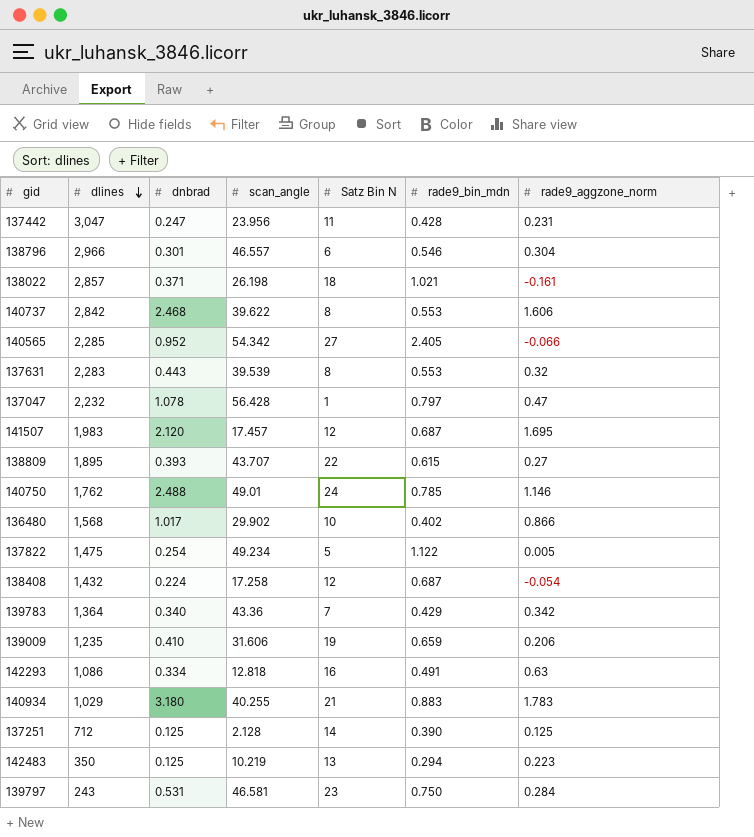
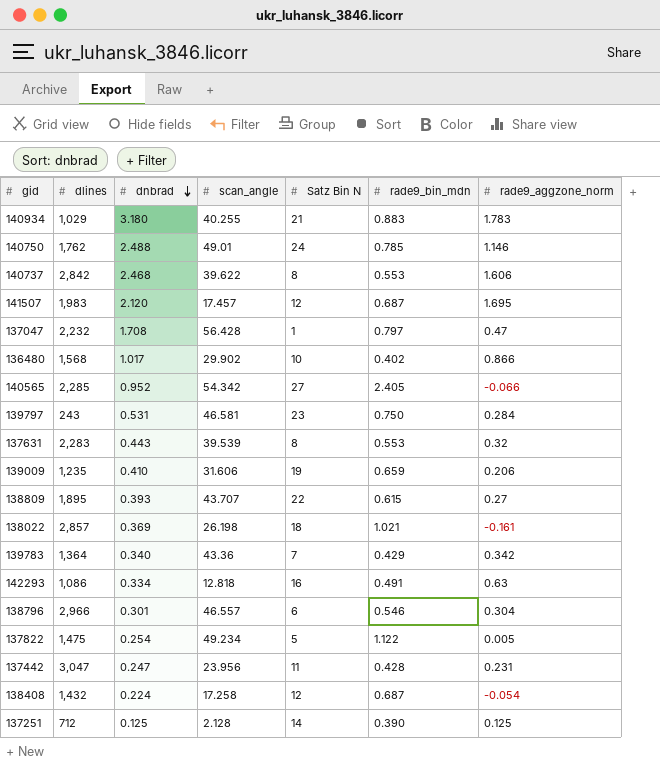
row order: dlines descending -> dnbrad descending
row 142483: 350 | 0.125 | 10.219 | 13 | 0.294 | 0.223 -> none
137047 | dnbrad: 1.078 -> 1.708
138022 | dnbrad: 0.371 -> 0.369

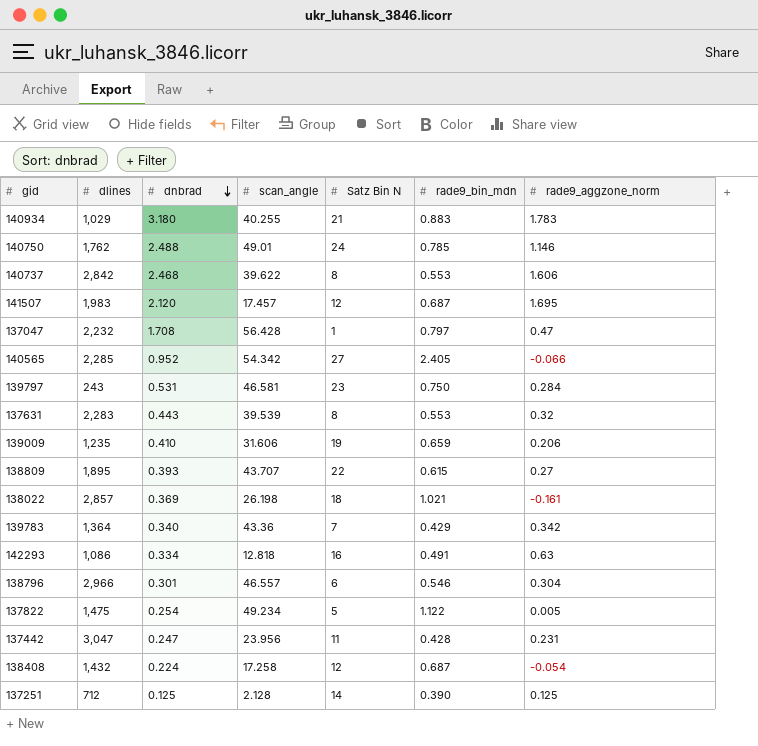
row 136480: 1,568 | 1.017 | 29.902 | 10 | 0.402 | 0.866 -> none

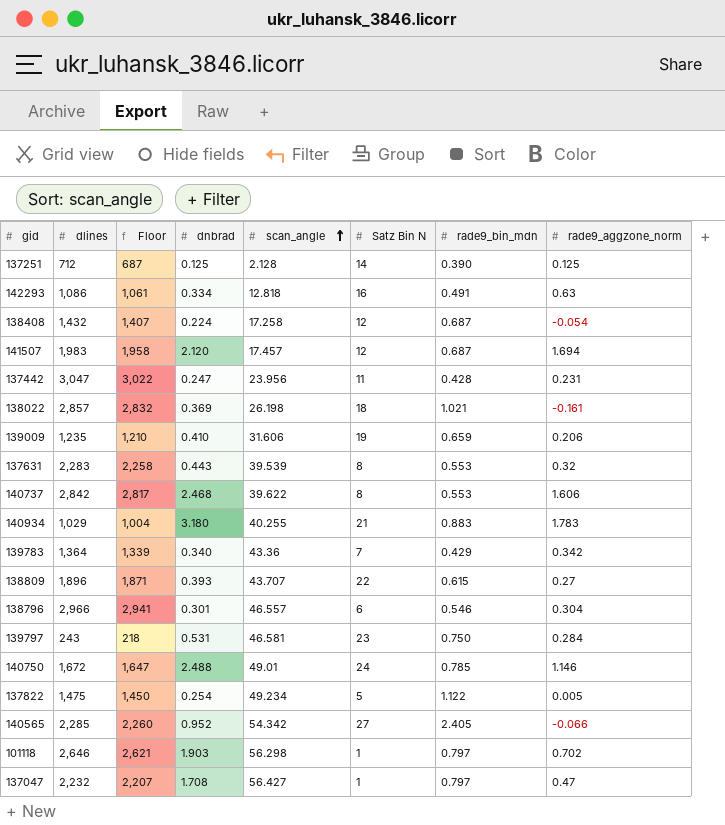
row order: dnbrad descending -> scan_angle ascending
column Floor | formula: none -> [dlines] - 25
141507 | rade9_aggzone_norm: 1.695 -> 1.694
138809 | dlines: 1,895 -> 1,896
140750 | dlines: 1,762 -> 1,672
row 101118: none -> 2,646 | 2,621 | 1.903 | 56.298 | 1 | 0.797 | 0.702
137047 | scan_angle: 56.428 -> 56.427

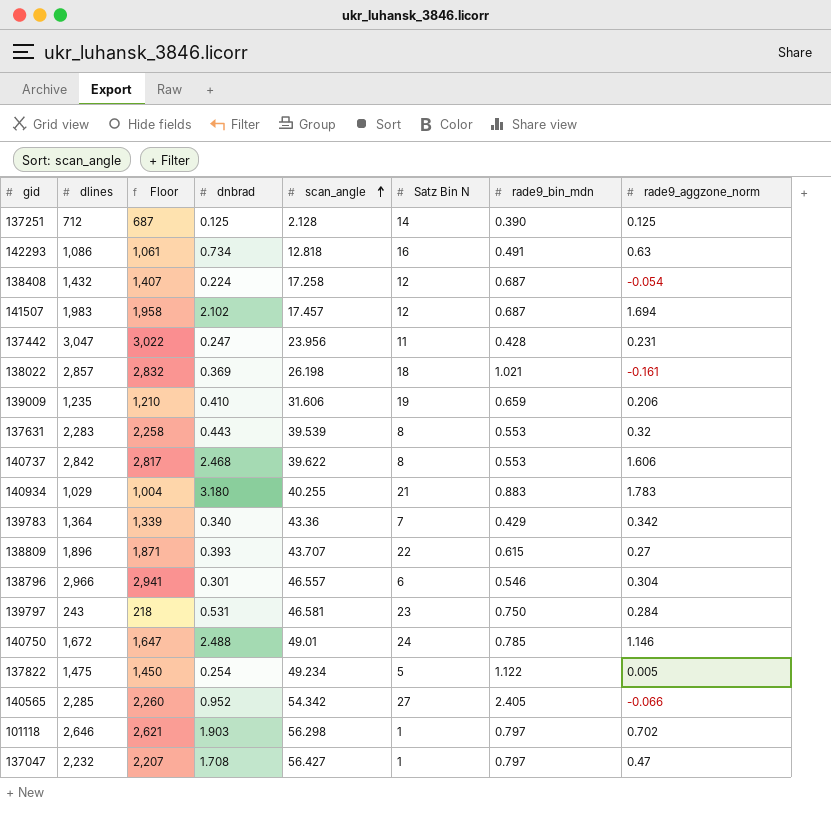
142293 | dnbrad: 0.334 -> 0.734
141507 | dnbrad: 2.120 -> 2.102

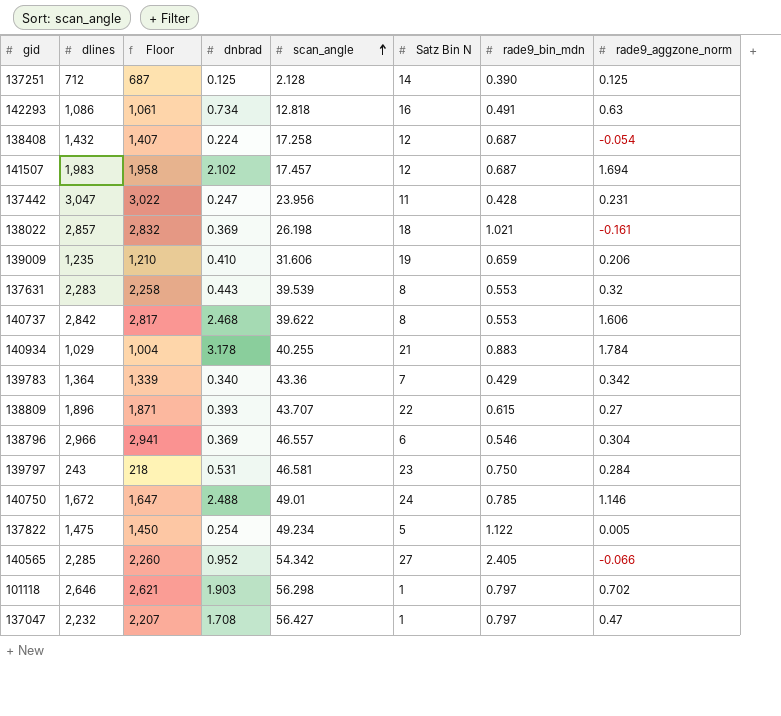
140934 | dnbrad: 3.180 -> 3.178
140934 | rade9_aggzone_norm: 1.783 -> 1.784
138796 | dnbrad: 0.301 -> 0.369

